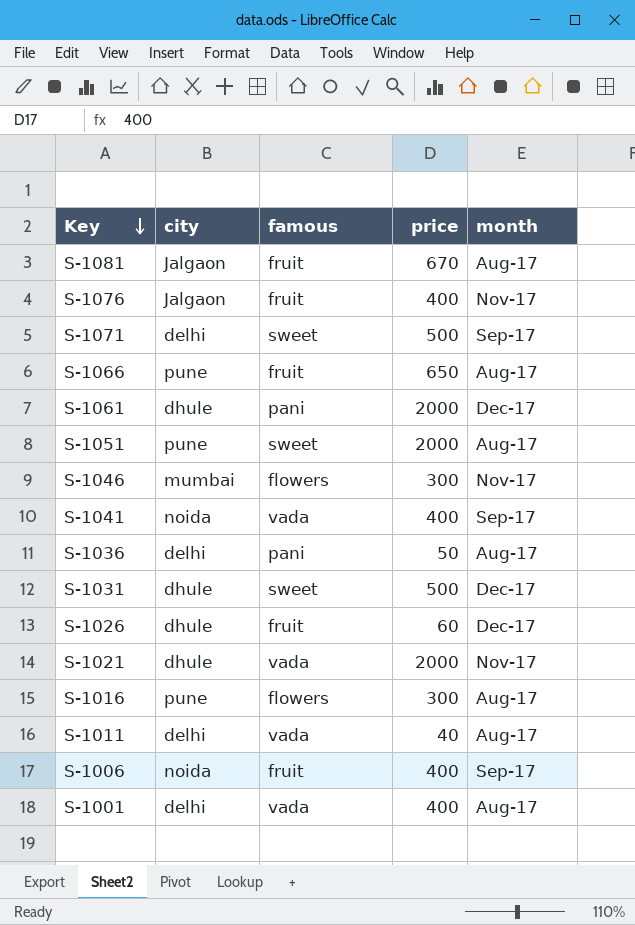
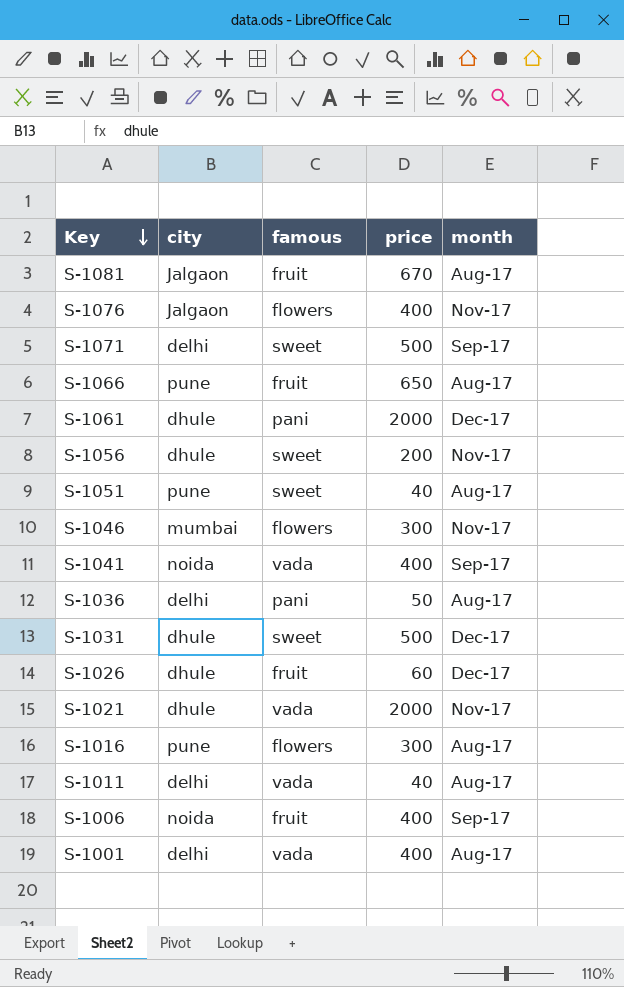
S-1076 | famous: fruit -> flowers
row S-1056: none -> dhule | sweet | 200 | Nov-17
S-1051 | price: 2000 -> 40

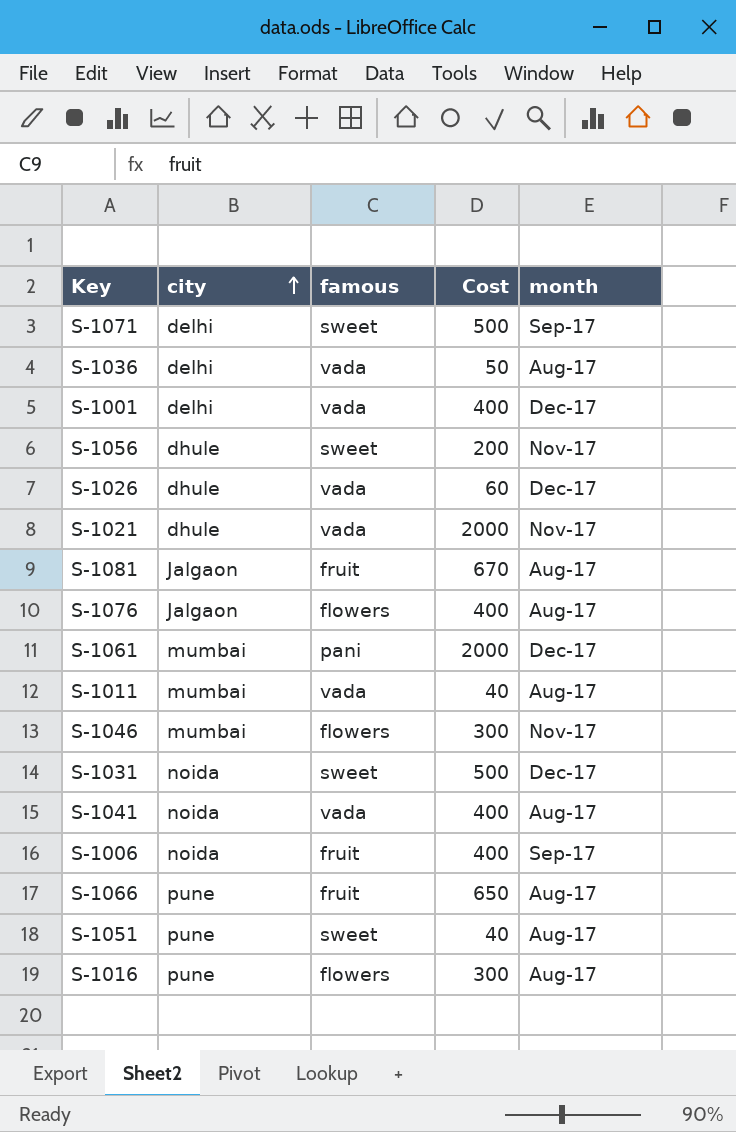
row order: Key descending -> city ascending
column name: price -> Cost
S-1036 | famous: pani -> vada
S-1001 | month: Aug-17 -> Dec-17
S-1026 | famous: fruit -> vada
S-1076 | month: Nov-17 -> Aug-17
S-1061 | city: dhule -> mumbai
S-1011 | city: delhi -> mumbai
S-1031 | city: dhule -> noida
S-1041 | month: Sep-17 -> Aug-17

